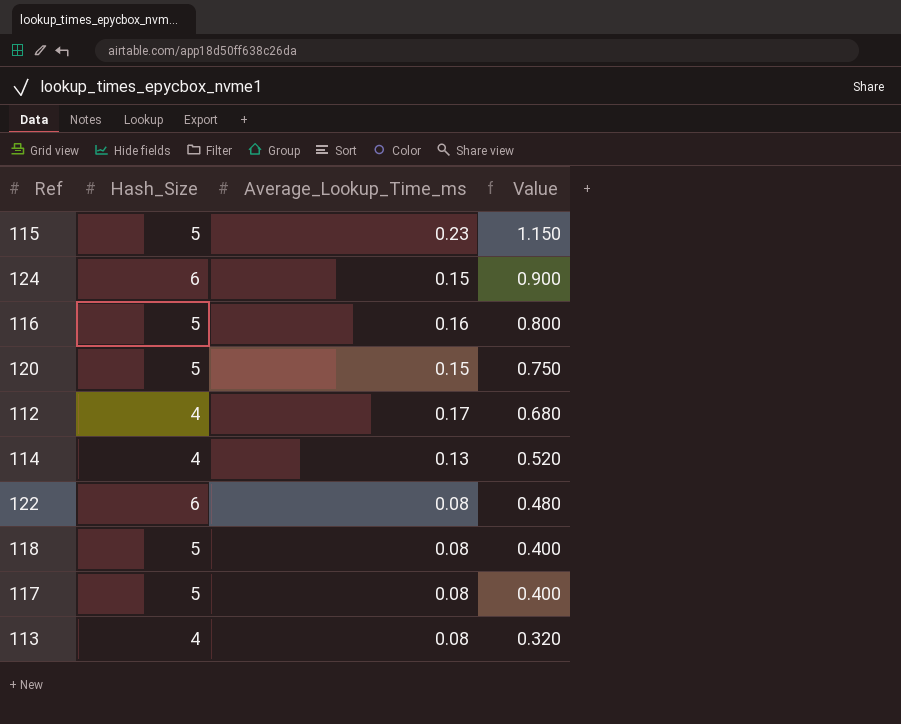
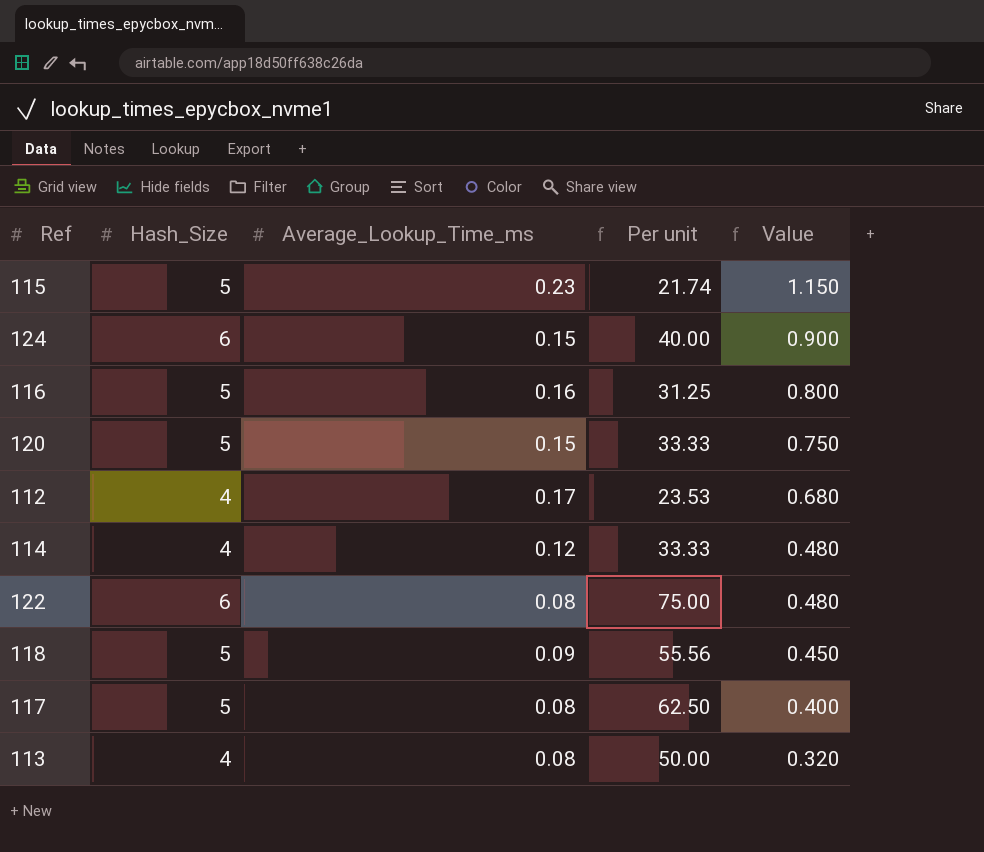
column Per unit | formula: none -> [Hash_Size] / [Average_Lookup_Time_ms]
114 | Average_Lookup_Time_ms: 0.13 -> 0.12
114 | Value: 0.520 -> 0.480
118 | Average_Lookup_Time_ms: 0.08 -> 0.09
118 | Value: 0.400 -> 0.450

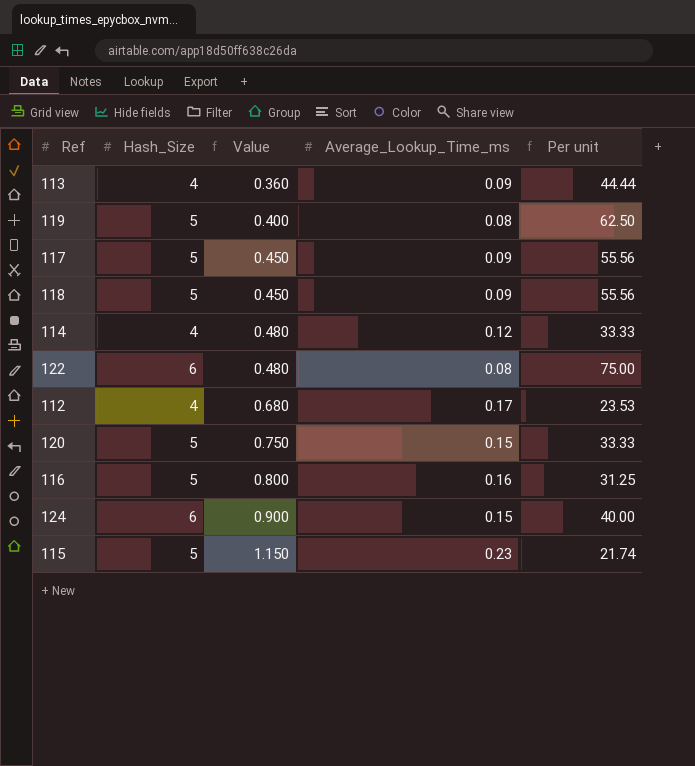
row order: Value descending -> Value ascending
column Value | position: 5 -> 3
113 | Value: 0.320 -> 0.360
113 | Average_Lookup_Time_ms: 0.08 -> 0.09
113 | Per unit: 50.00 -> 44.44
row 119: none -> 5 | 0.400 | 0.08 | 62.50
117 | Value: 0.400 -> 0.450
117 | Average_Lookup_Time_ms: 0.08 -> 0.09
117 | Per unit: 62.50 -> 55.56

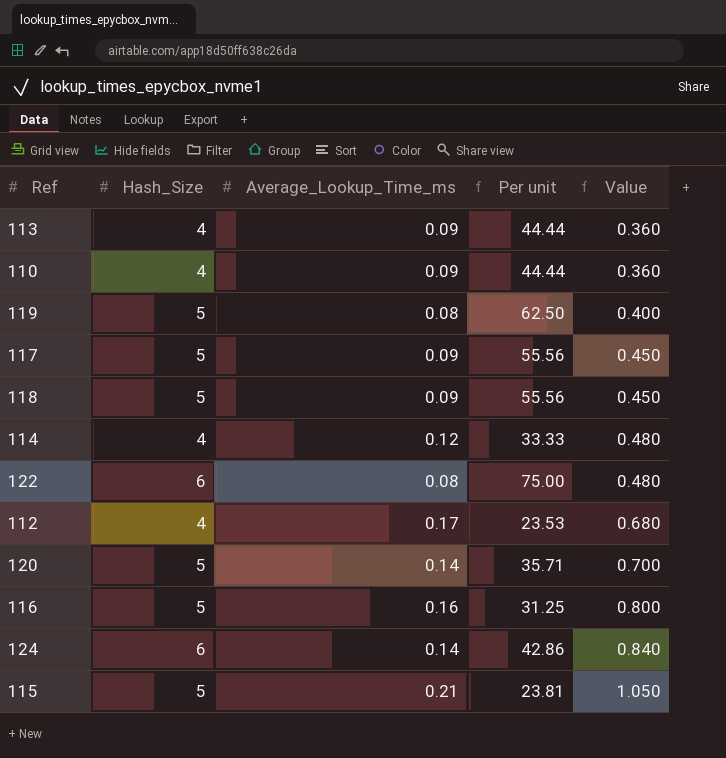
column Value | position: 3 -> 5
row 110: none -> 4 | 0.09 | 44.44 | 0.360
120 | Average_Lookup_Time_ms: 0.15 -> 0.14
120 | Per unit: 33.33 -> 35.71
120 | Value: 0.750 -> 0.700
124 | Average_Lookup_Time_ms: 0.15 -> 0.14
124 | Per unit: 40.00 -> 42.86
124 | Value: 0.900 -> 0.840
115 | Average_Lookup_Time_ms: 0.23 -> 0.21
115 | Per unit: 21.74 -> 23.81
115 | Value: 1.150 -> 1.050

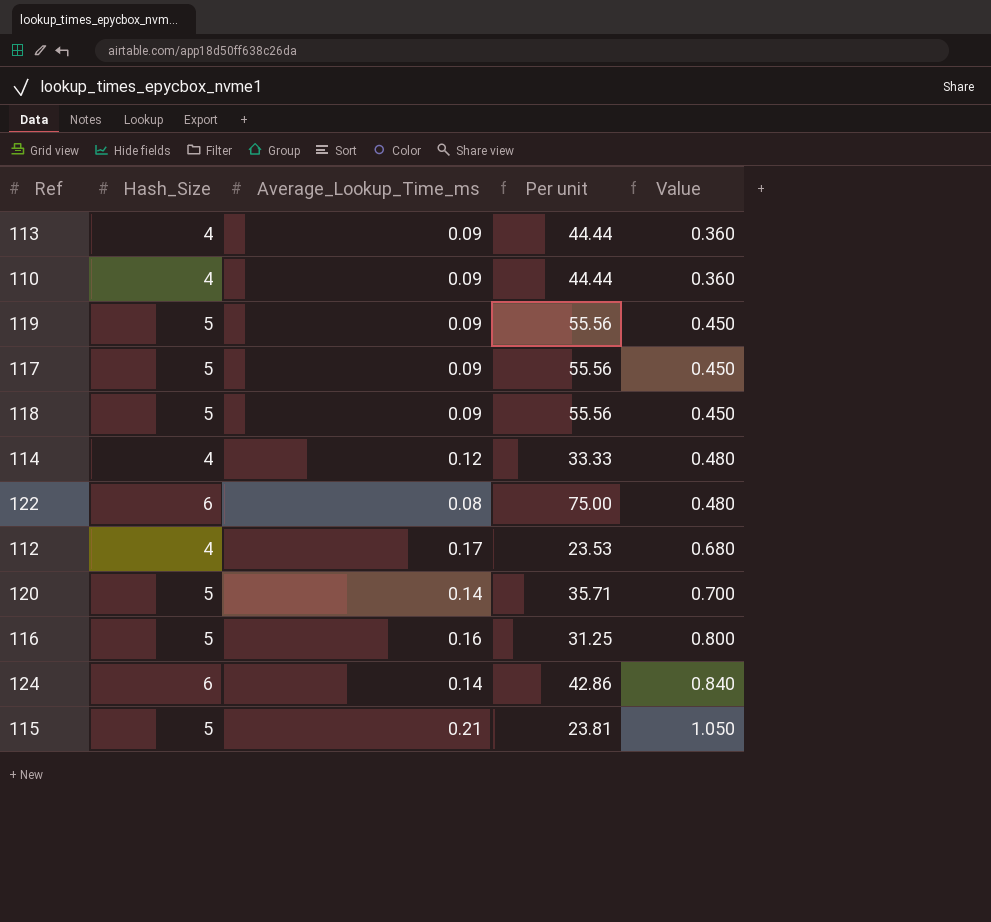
119 | Average_Lookup_Time_ms: 0.08 -> 0.09
119 | Per unit: 62.50 -> 55.56
119 | Value: 0.400 -> 0.450

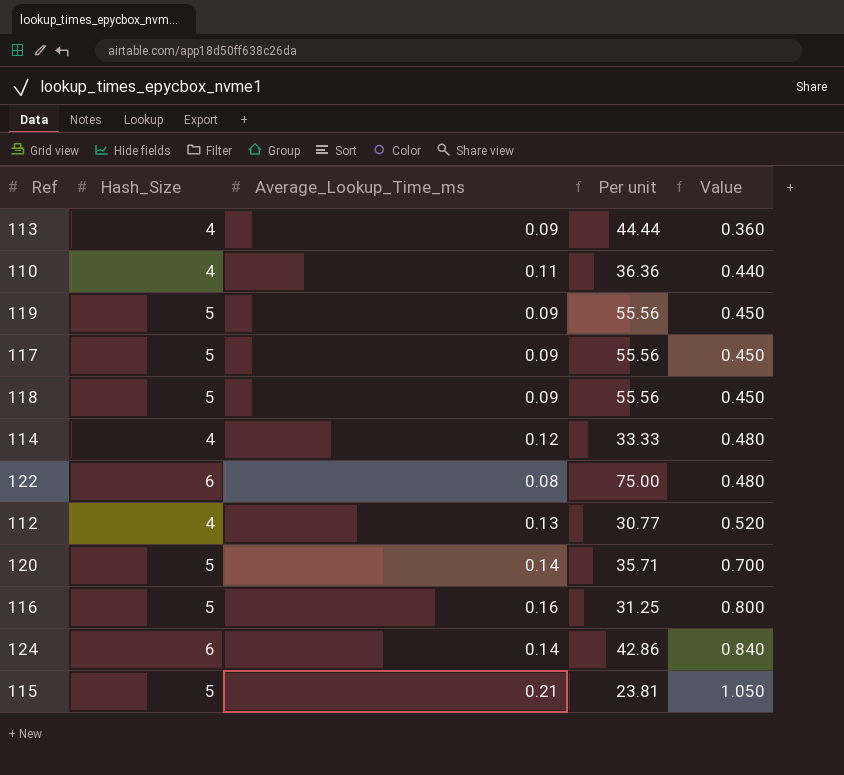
110 | Average_Lookup_Time_ms: 0.09 -> 0.11
110 | Per unit: 44.44 -> 36.36
110 | Value: 0.360 -> 0.440
112 | Average_Lookup_Time_ms: 0.17 -> 0.13
112 | Per unit: 23.53 -> 30.77
112 | Value: 0.680 -> 0.520

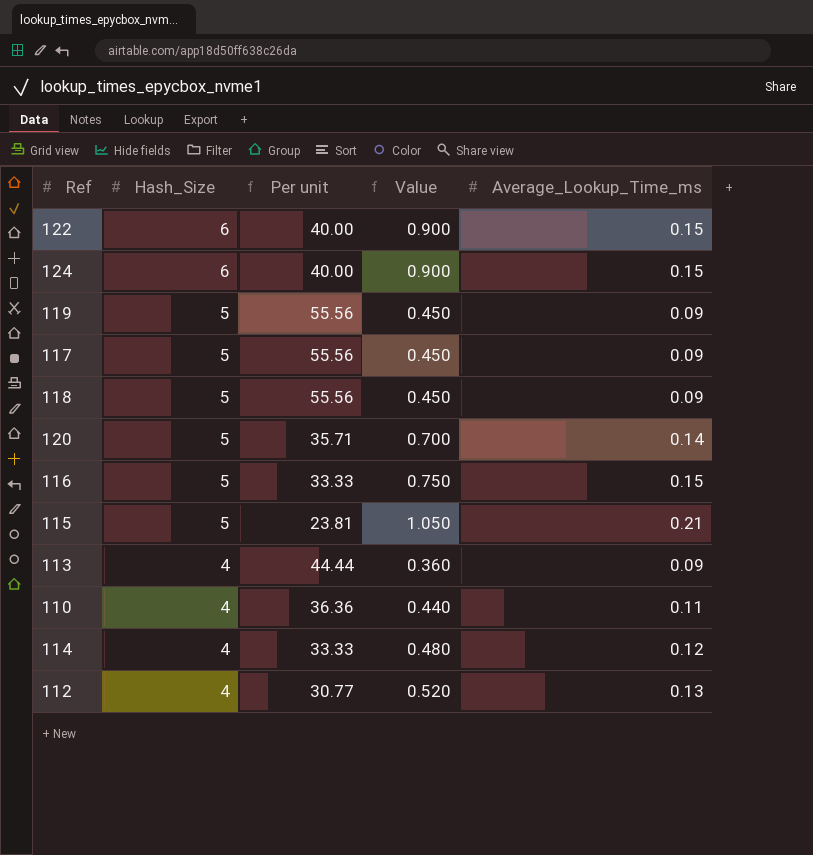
row order: Value ascending -> Hash_Size descending
column Average_Lookup_Time_ms | position: 3 -> 5
122 | Per unit: 75.00 -> 40.00
122 | Value: 0.480 -> 0.900
122 | Average_Lookup_Time_ms: 0.08 -> 0.15
124 | Per unit: 42.86 -> 40.00
124 | Value: 0.840 -> 0.900
124 | Average_Lookup_Time_ms: 0.14 -> 0.15
116 | Per unit: 31.25 -> 33.33
116 | Value: 0.800 -> 0.750
116 | Average_Lookup_Time_ms: 0.16 -> 0.15

